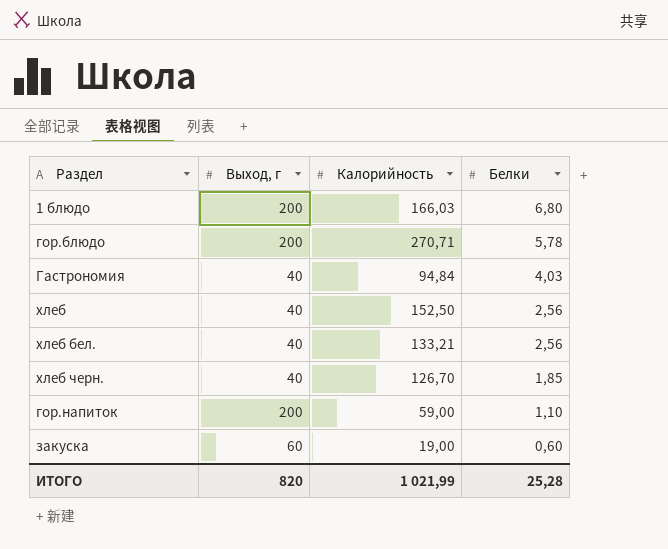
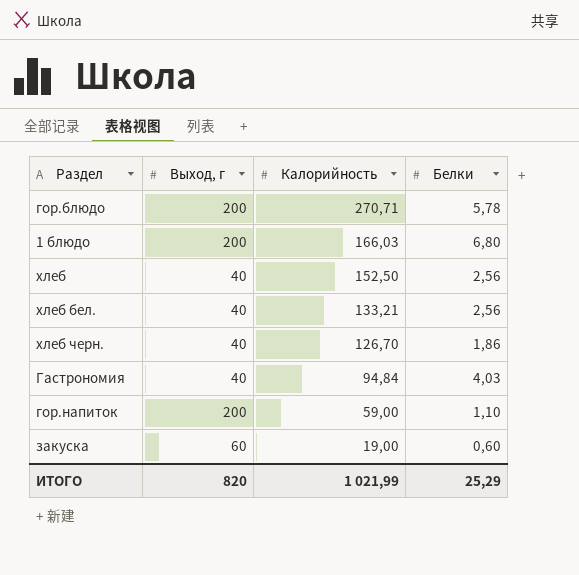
row order: Белки descending -> Калорийность descending
хлеб черн. | Белки: 1,85 -> 1,86
ИТОГО | Белки: 25,28 -> 25,29

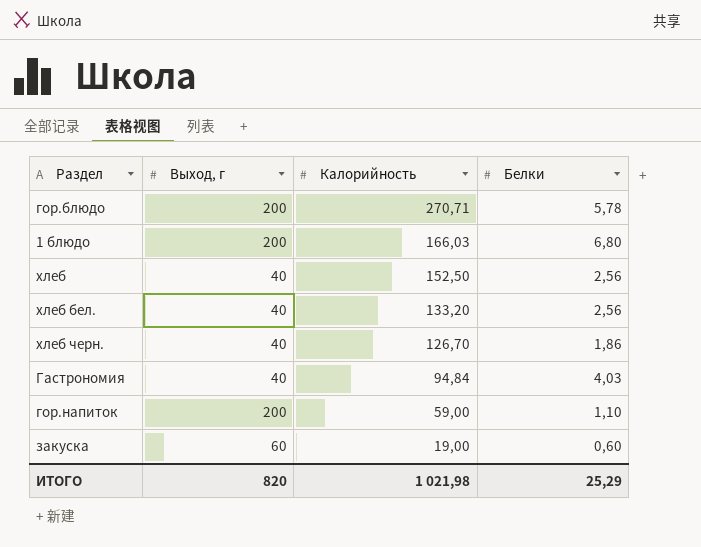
хлеб бел. | Калорийность: 133,21 -> 133,20
ИТОГО | Калорийность: 1 021,99 -> 1 021,98

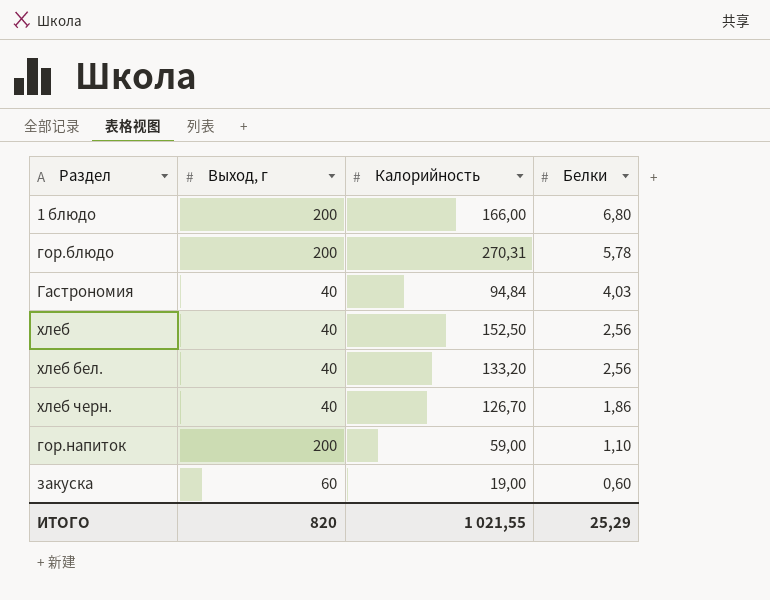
row order: Калорийность descending -> Белки descending
1 блюдо | Калорийность: 166,03 -> 166,00
гор.блюдо | Калорийность: 270,71 -> 270,31
ИТОГО | Калорийность: 1 021,98 -> 1 021,55

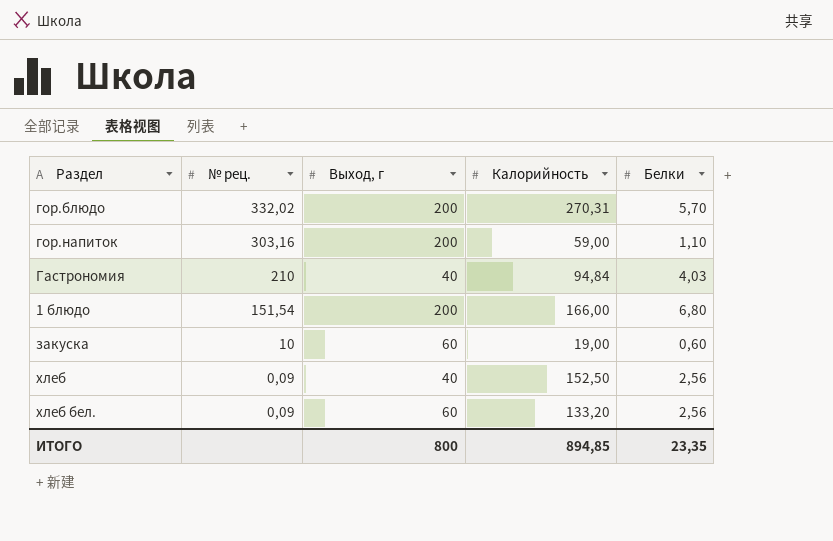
row order: Белки descending -> № рец. descending
column № рец. | position: none -> 2
row хлеб черн.: 40 | 126,70 | 1,86 -> none
гор.блюдо | Белки: 5,78 -> 5,70
хлеб бел. | Выход, г: 40 -> 60
ИТОГО | Выход, г: 820 -> 800
ИТОГО | Калорийность: 1 021,55 -> 894,85
ИТОГО | Белки: 25,29 -> 23,35

